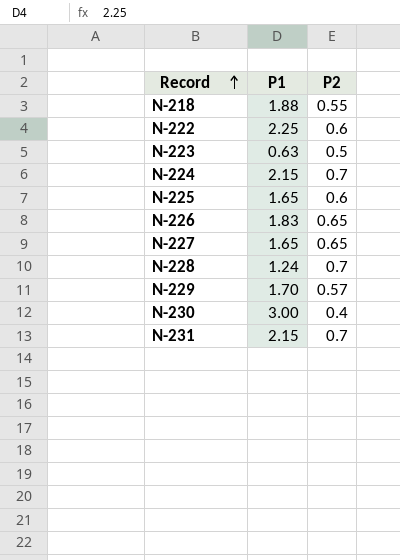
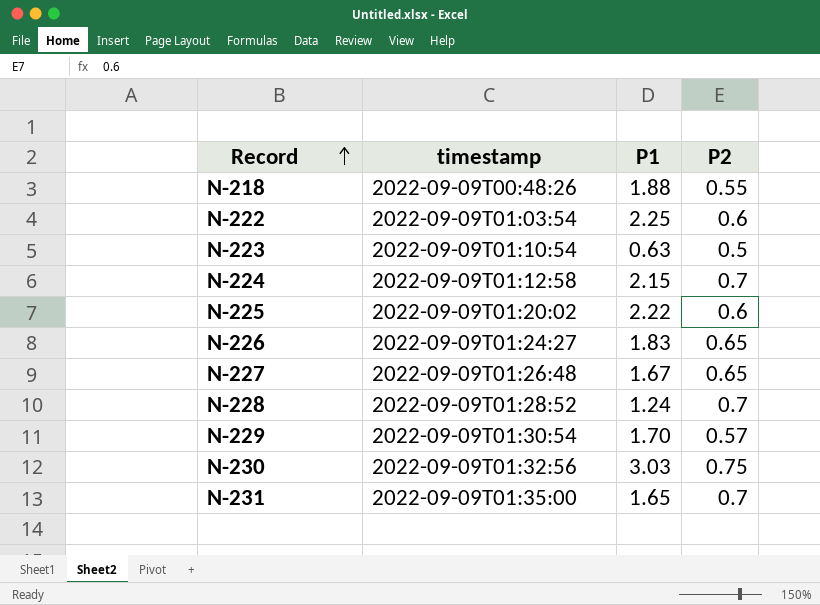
column timestamp | position: none -> 2
N-225 | P1: 1.65 -> 2.22
N-227 | P1: 1.65 -> 1.67
N-230 | P1: 3.00 -> 3.03
N-230 | P2: 0.4 -> 0.75
N-231 | P1: 2.15 -> 1.65

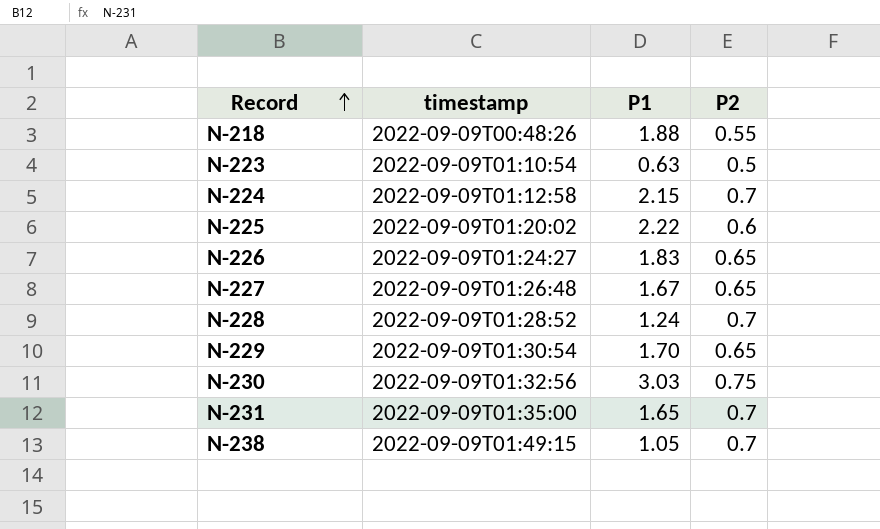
row N-222: 2022-09-09T01:03:54 | 2.25 | 0.6 -> none
N-229 | P2: 0.57 -> 0.65
row N-238: none -> 2022-09-09T01:49:15 | 1.05 | 0.7

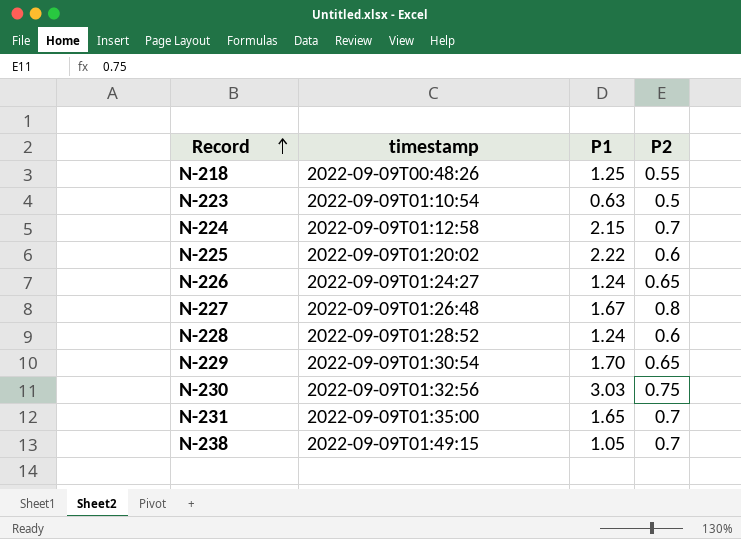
N-218 | P1: 1.88 -> 1.25
N-226 | P1: 1.83 -> 1.24
N-227 | P2: 0.65 -> 0.8
N-228 | P2: 0.7 -> 0.6

